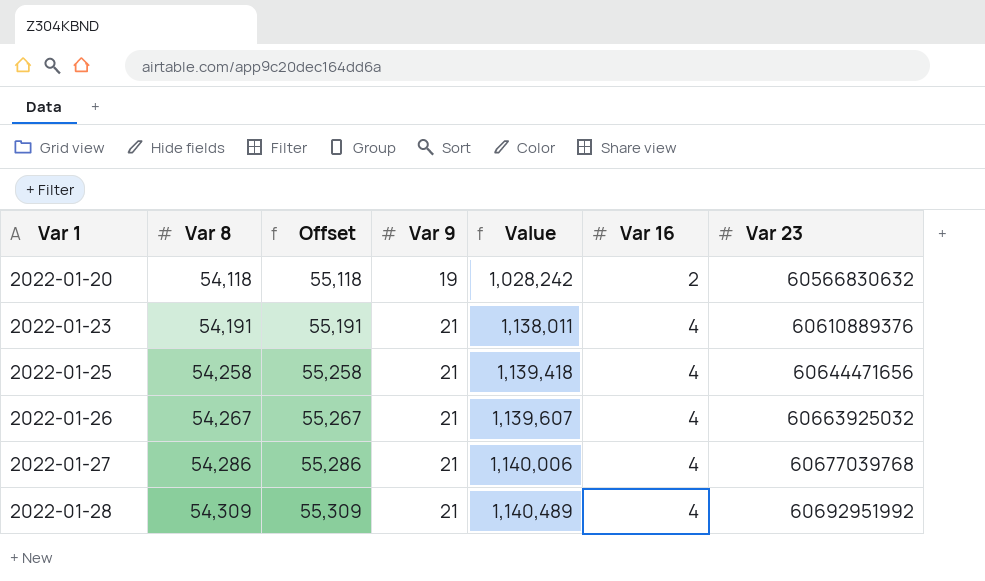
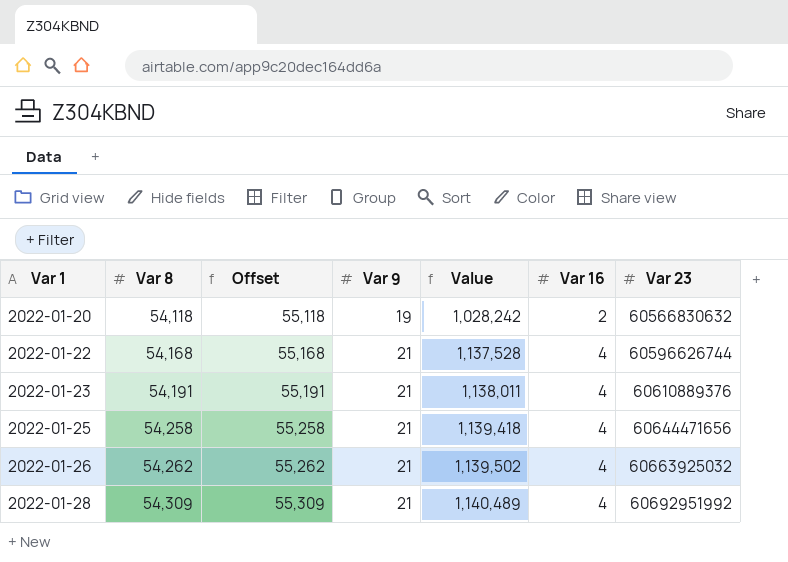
row 2022-01-27: 54,286 | 55,286 | 21 | 1,140,006 | 4 | 60677039768 -> none
row 2022-01-22: none -> 54,168 | 55,168 | 21 | 1,137,528 | 4 | 60596626744
2022-01-26 | Var 8: 54,267 -> 54,262
2022-01-26 | Offset: 55,267 -> 55,262
2022-01-26 | Value: 1,139,607 -> 1,139,502

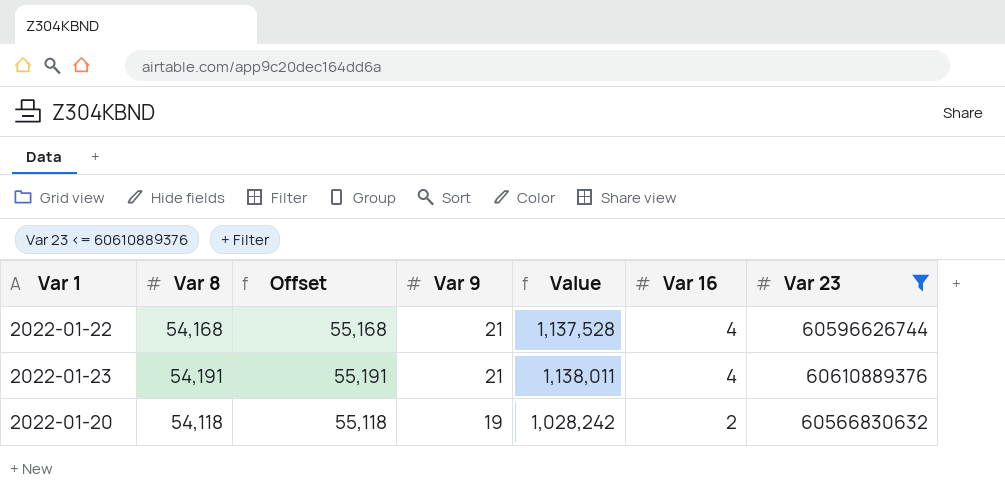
filter: none -> Var 23 <= 60610889376
row order: Var 1 ascending -> Var 9 descending

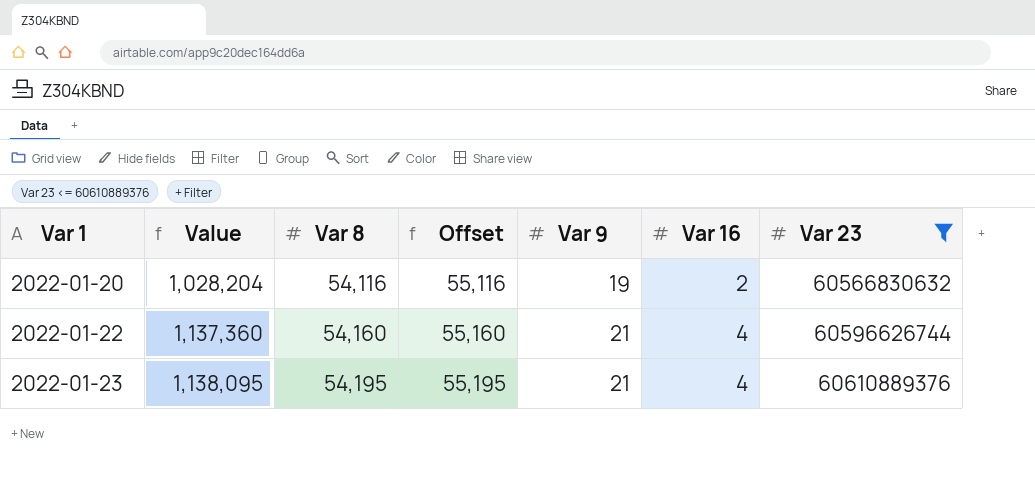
row order: Var 9 descending -> Var 1 ascending
column Value | position: 5 -> 2
2022-01-20 | Value: 1,028,242 -> 1,028,204
2022-01-20 | Var 8: 54,118 -> 54,116
2022-01-20 | Offset: 55,118 -> 55,116
2022-01-22 | Value: 1,137,528 -> 1,137,360
2022-01-22 | Var 8: 54,168 -> 54,160
2022-01-22 | Offset: 55,168 -> 55,160
2022-01-23 | Value: 1,138,011 -> 1,138,095
2022-01-23 | Var 8: 54,191 -> 54,195
2022-01-23 | Offset: 55,191 -> 55,195

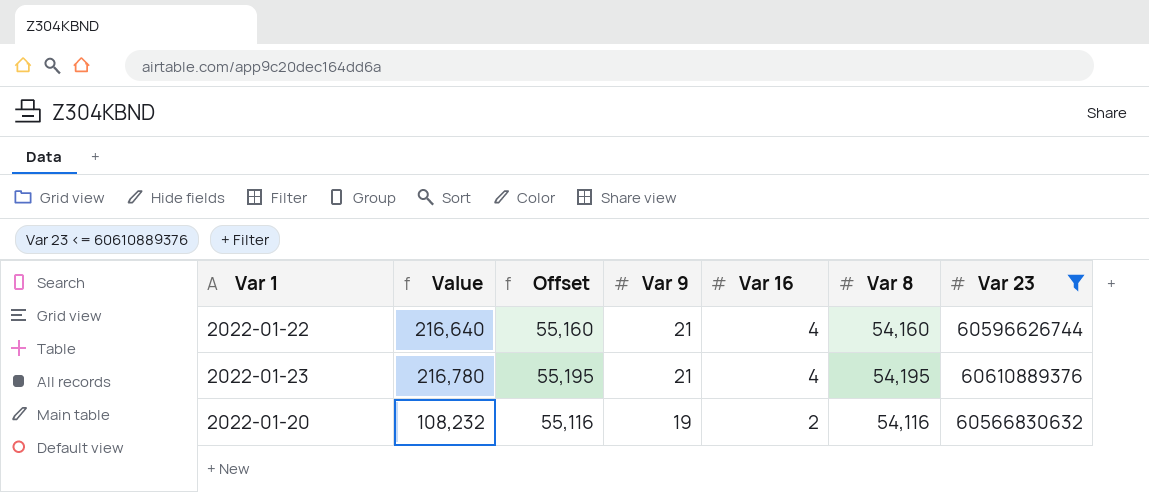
row order: Var 1 ascending -> Var 9 descending
column Value | formula: [Var 8] * [Var 9] -> [Var 16] * [Var 8]
column Var 8 | position: 3 -> 6

